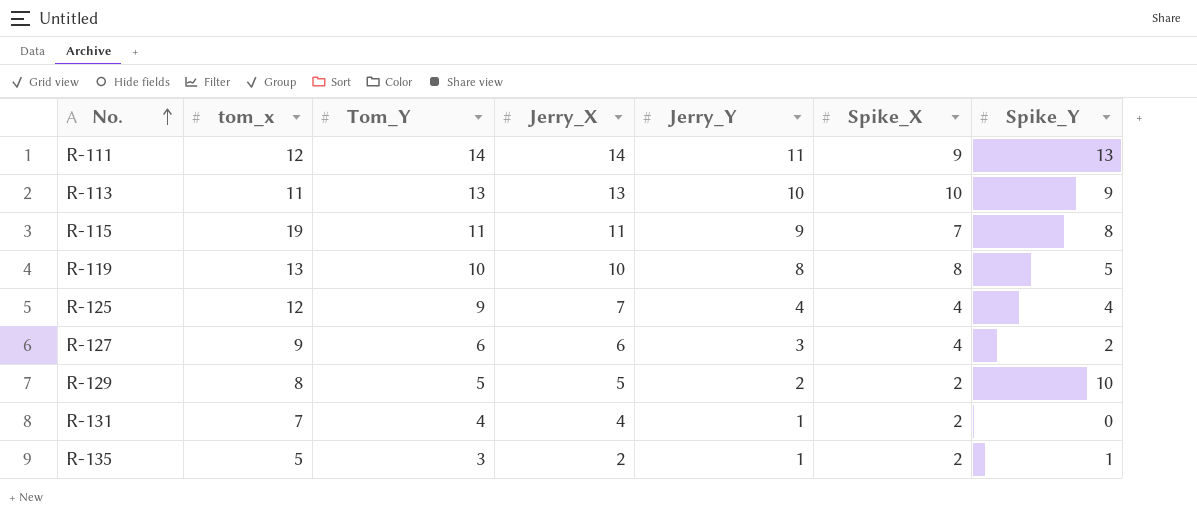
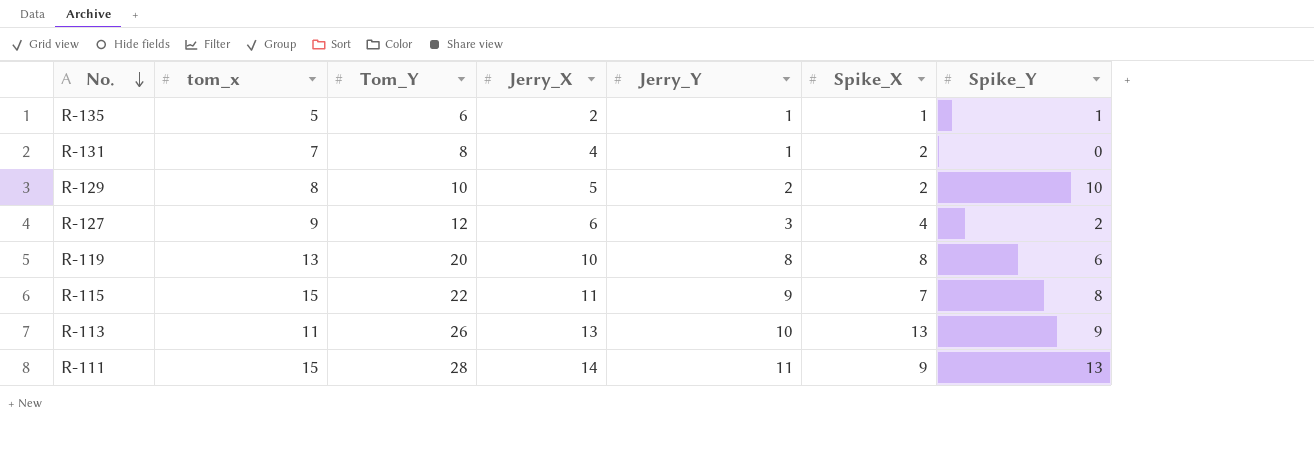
row order: No. ascending -> No. descending
row R-125: 12 | 9 | 7 | 4 | 4 | 4 -> none
R-135 | Tom_Y: 3 -> 6
R-135 | Spike_X: 2 -> 1
R-131 | Tom_Y: 4 -> 8
R-129 | Tom_Y: 5 -> 10
R-127 | Tom_Y: 6 -> 12
R-119 | Tom_Y: 10 -> 20
R-119 | Spike_Y: 5 -> 6
R-115 | tom_x: 19 -> 15
R-115 | Tom_Y: 11 -> 22
R-113 | Tom_Y: 13 -> 26
R-113 | Spike_X: 10 -> 13
R-111 | tom_x: 12 -> 15
R-111 | Tom_Y: 14 -> 28

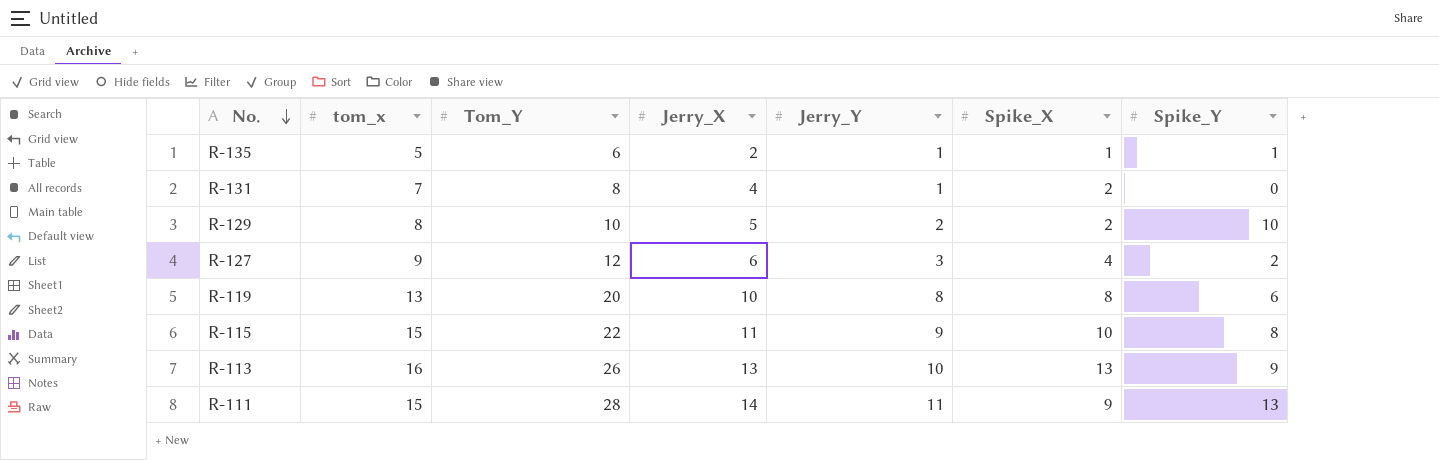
R-115 | Spike_X: 7 -> 10
R-113 | tom_x: 11 -> 16

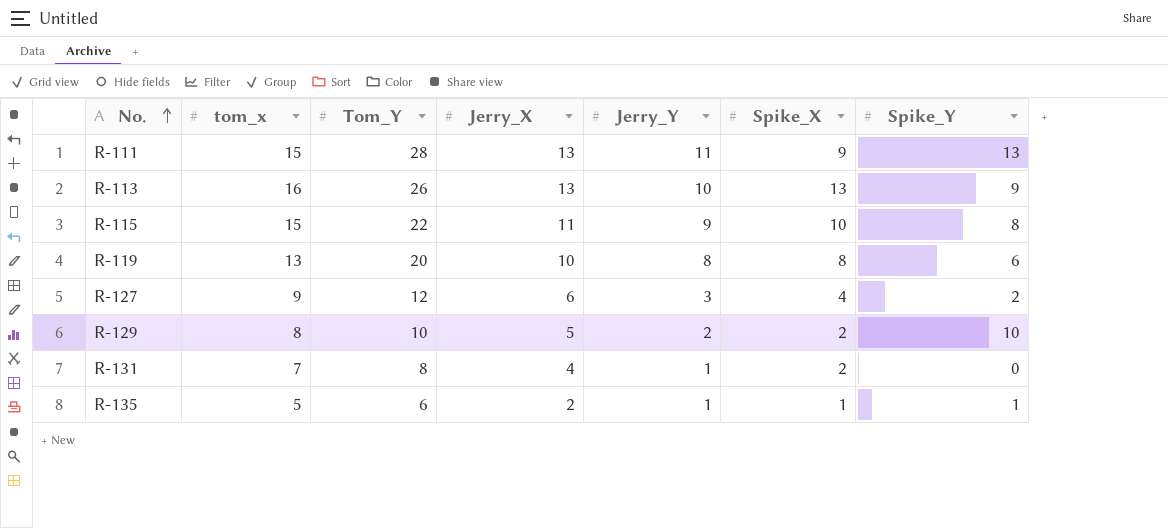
row order: No. descending -> No. ascending
R-111 | Jerry_X: 14 -> 13

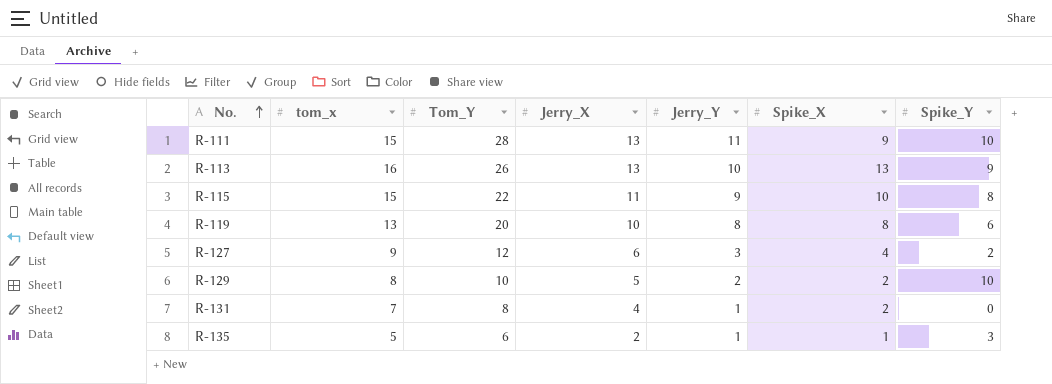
R-111 | Spike_Y: 13 -> 10
R-135 | Spike_Y: 1 -> 3

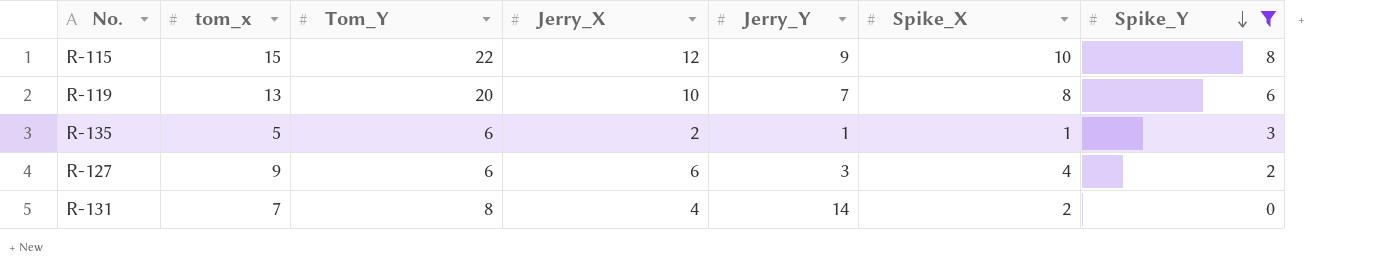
filter: none -> Spike_Y <= 8
row order: No. ascending -> Spike_Y descending
R-115 | Jerry_X: 11 -> 12
R-119 | Jerry_Y: 8 -> 7
R-127 | Tom_Y: 12 -> 6
R-131 | Jerry_Y: 1 -> 14

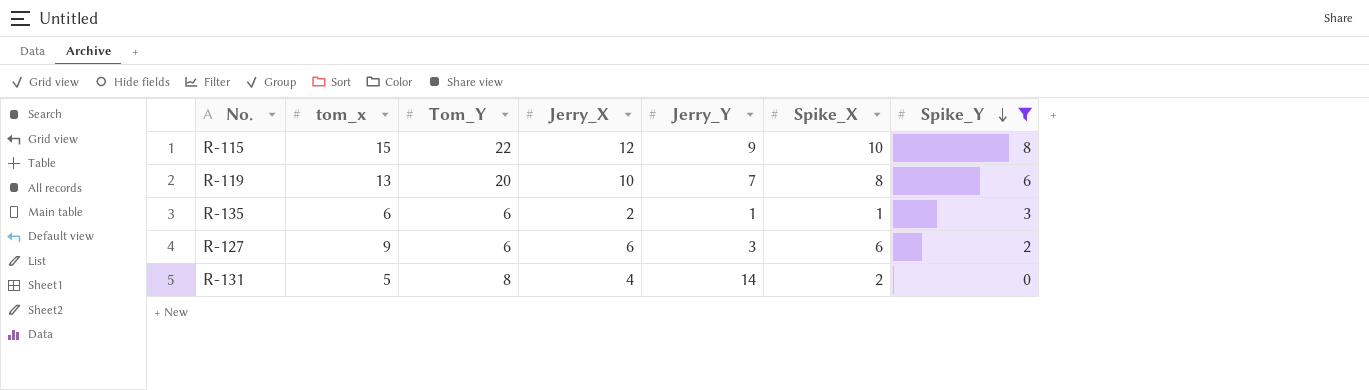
R-135 | tom_x: 5 -> 6
R-127 | Spike_X: 4 -> 6
R-131 | tom_x: 7 -> 5

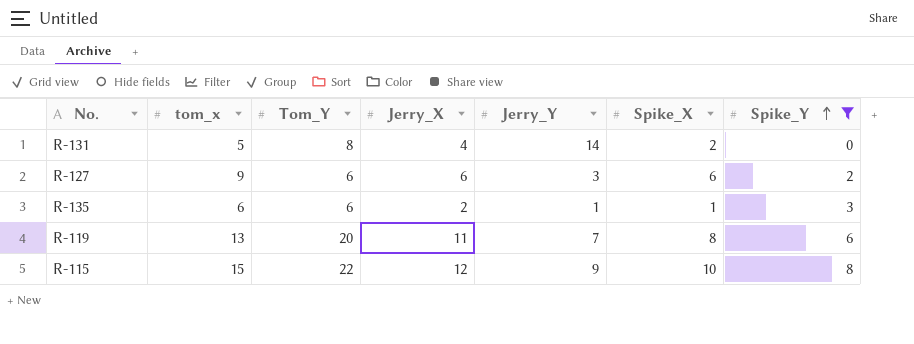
row order: Spike_Y descending -> Spike_Y ascending
R-119 | Jerry_X: 10 -> 11

